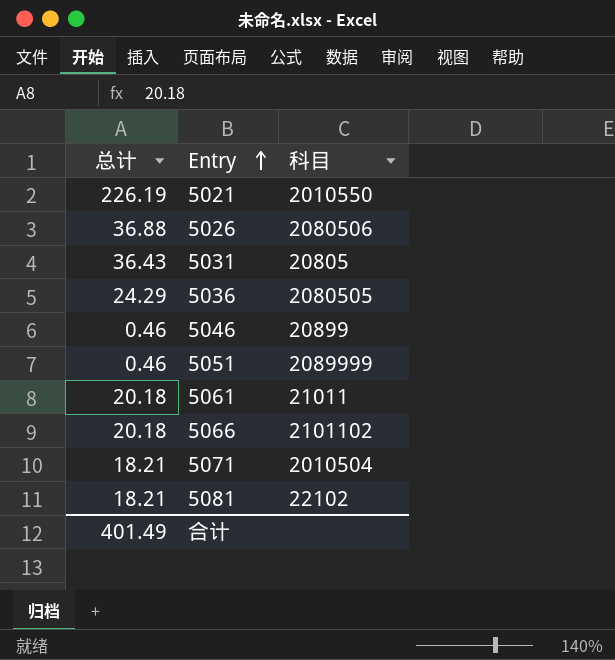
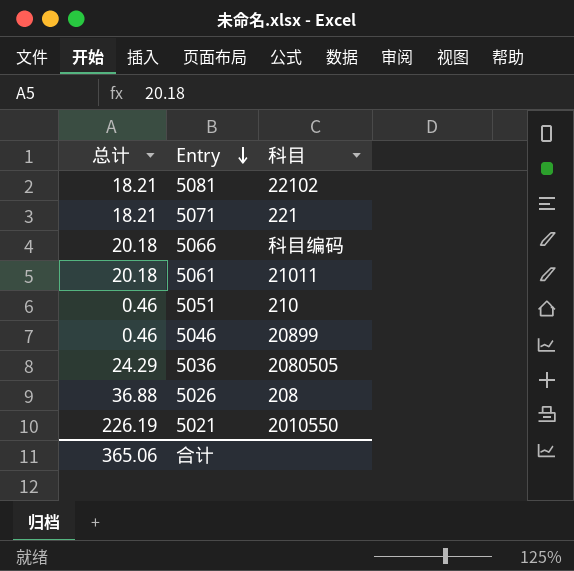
row order: Entry ascending -> Entry descending
row 5031: 36.43 | 20805 -> none
5071 | 科目: 2010504 -> 221
5066 | 科目: 2101102 -> 科目编码
5051 | 科目: 2089999 -> 210
5026 | 科目: 2080506 -> 208
合计 | 总计: 401.49 -> 365.06

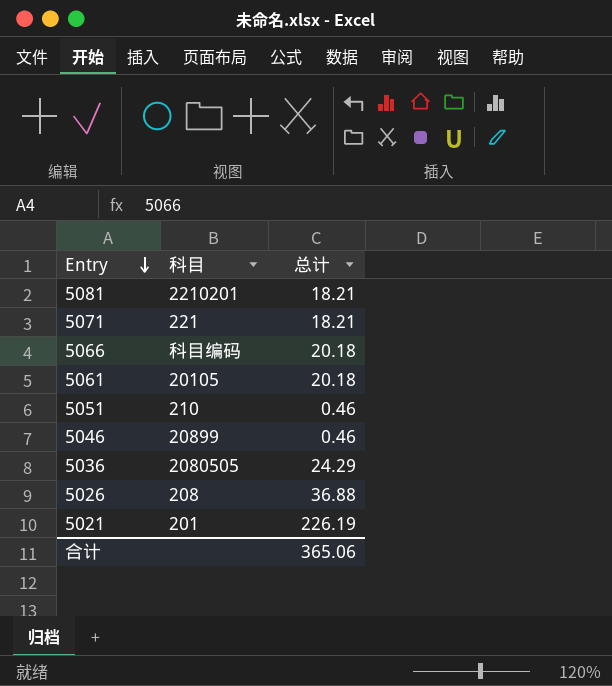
column 总计 | position: 1 -> 3
5081 | 科目: 22102 -> 2210201
5061 | 科目: 21011 -> 20105
5021 | 科目: 2010550 -> 201

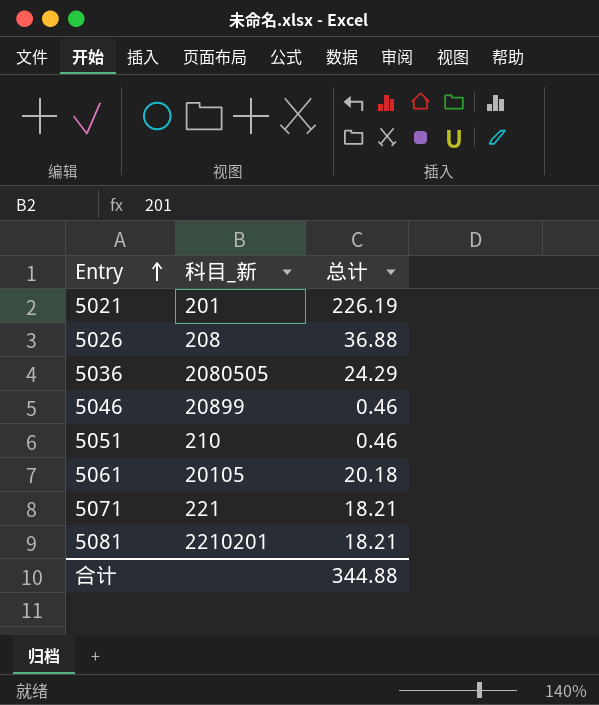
row order: Entry descending -> Entry ascending
column name: 科目 -> 科目_新
row 5066: 科目编码 | 20.18 -> none
合计 | 总计: 365.06 -> 344.88

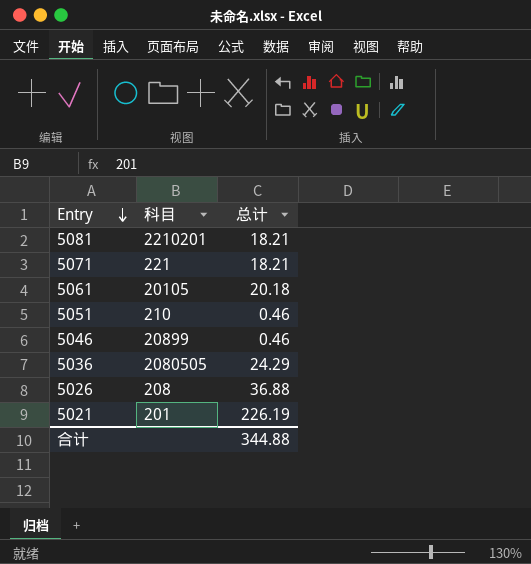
row order: Entry ascending -> Entry descending
column name: 科目_新 -> 科目

